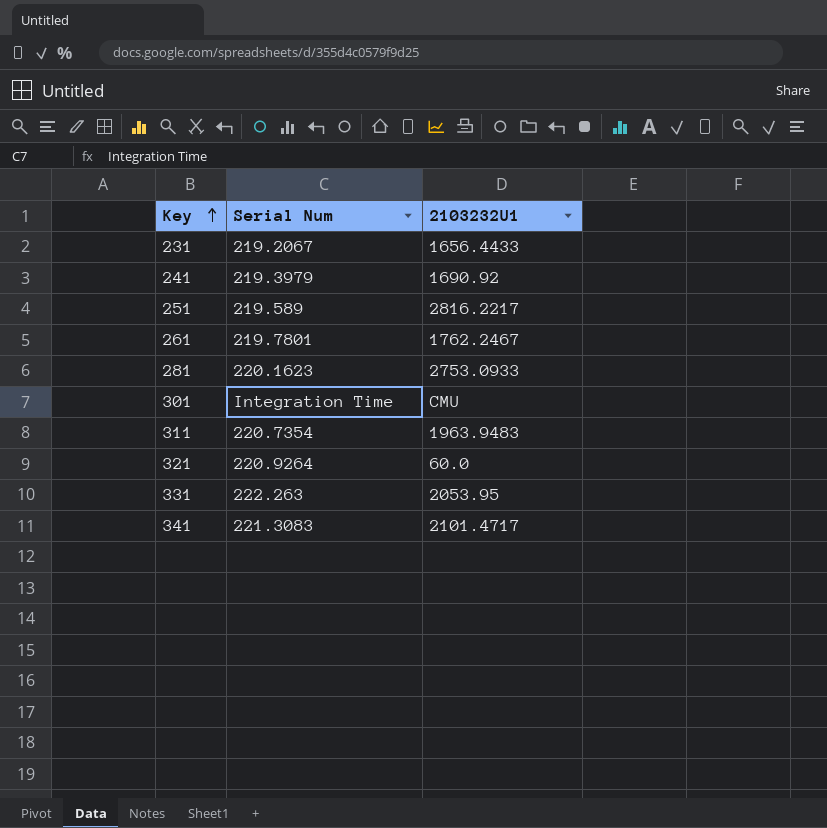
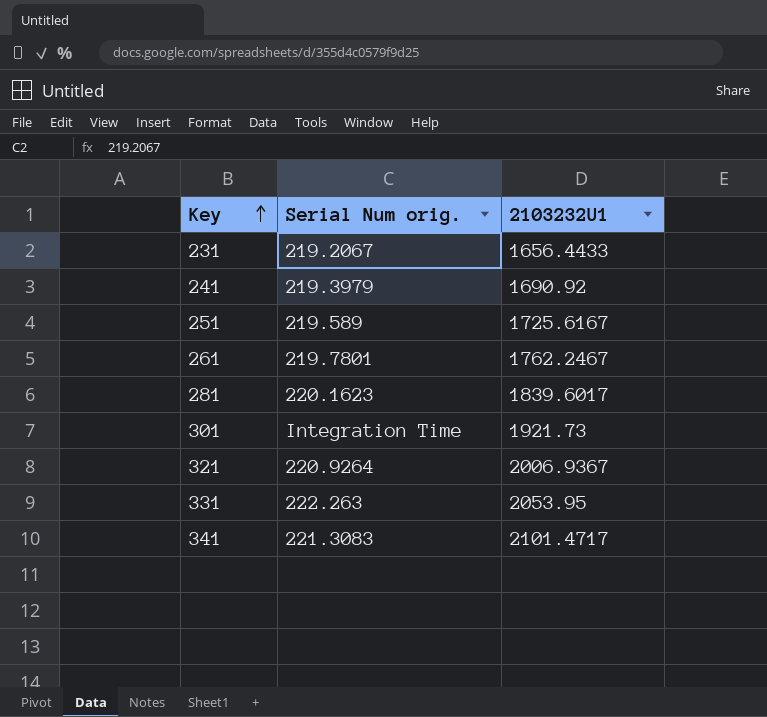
column name: Serial Num -> Serial Num orig.
row 311: 220.7354 | 1963.9483 -> none
251 | 2103232U1: 2816.2217 -> 1725.6167
281 | 2103232U1: 2753.0933 -> 1839.6017
301 | 2103232U1: CMU -> 1921.73
321 | 2103232U1: 60.0 -> 2006.9367

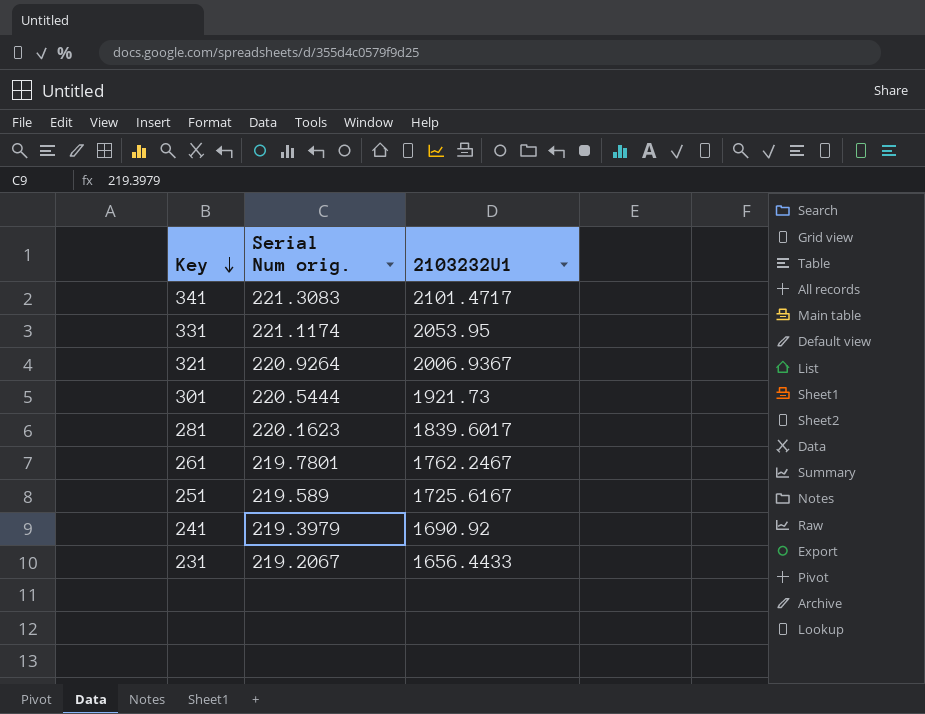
row order: Key ascending -> Key descending
331 | Serial Num orig.: 222.263 -> 221.1174
301 | Serial Num orig.: Integration Time -> 220.5444

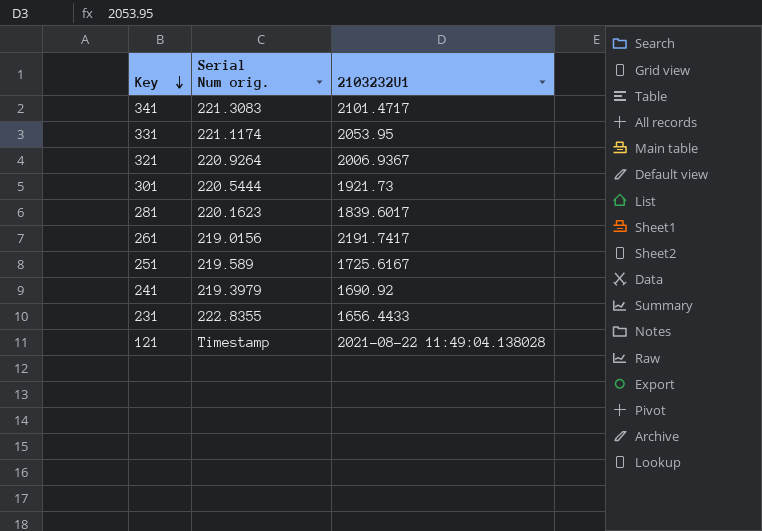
261 | Serial Num orig.: 219.7801 -> 219.0156
261 | 2103232U1: 1762.2467 -> 2191.7417
231 | Serial Num orig.: 219.2067 -> 222.8355
row 121: none -> Timestamp | 2021-08-22 11:49:04.138028

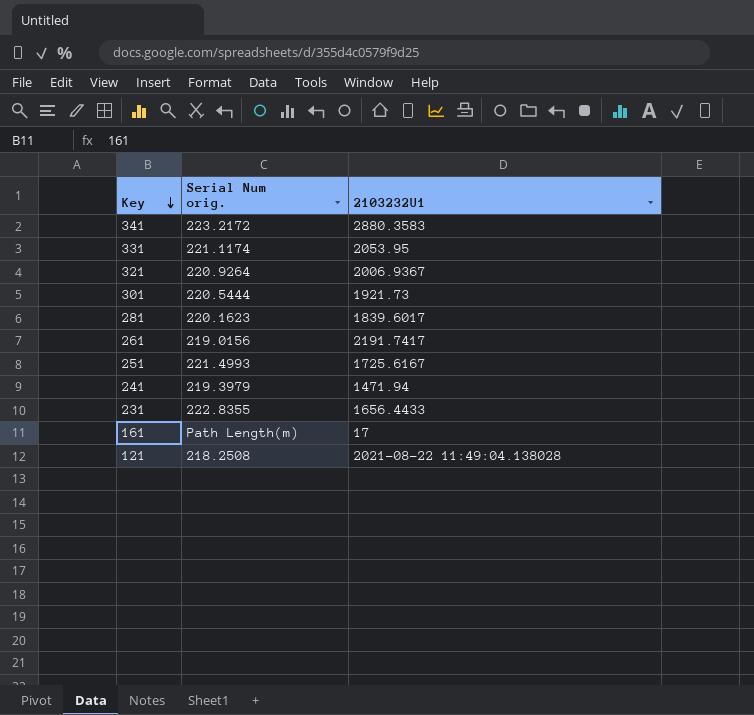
341 | Serial Num orig.: 221.3083 -> 223.2172
341 | 2103232U1: 2101.4717 -> 2880.3583
251 | Serial Num orig.: 219.589 -> 221.4993
241 | 2103232U1: 1690.92 -> 1471.94
row 161: none -> Path Length(m) | 17
121 | Serial Num orig.: Timestamp -> 218.2508

